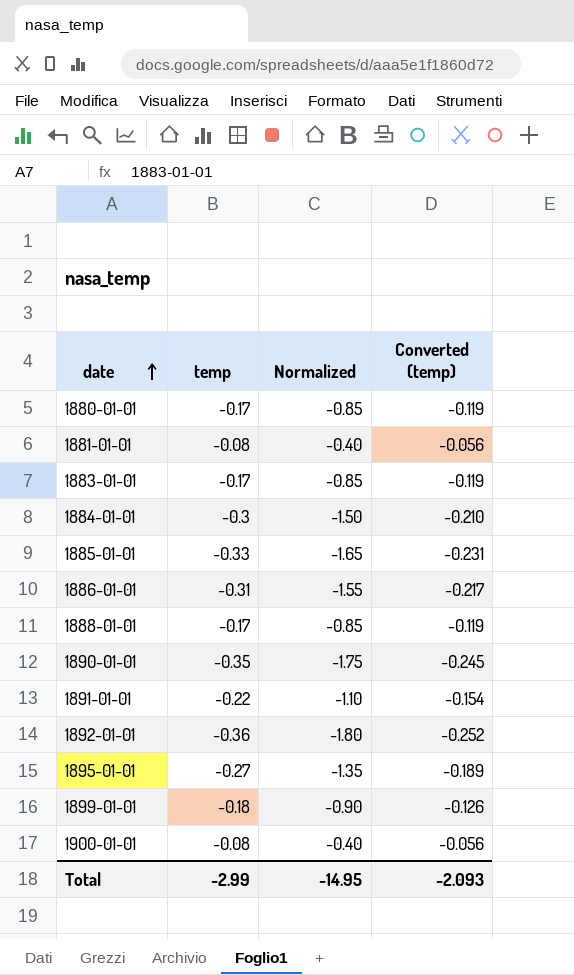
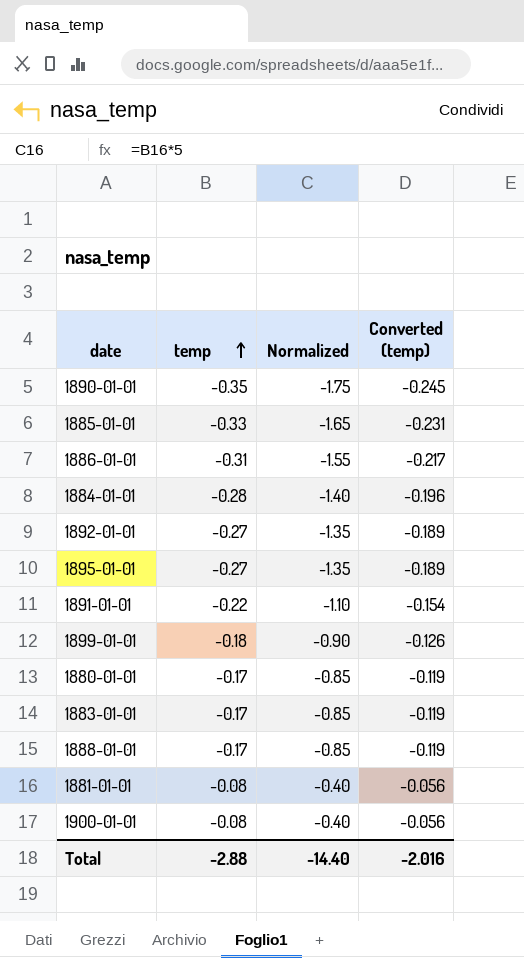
row order: date ascending -> temp ascending
1884-01-01 | temp: -0.3 -> -0.28
1884-01-01 | Normalized: -1.50 -> -1.40
1884-01-01 | Converted (temp): -0.210 -> -0.196
1892-01-01 | temp: -0.36 -> -0.27
1892-01-01 | Normalized: -1.80 -> -1.35
1892-01-01 | Converted (temp): -0.252 -> -0.189
Total | temp: -2.99 -> -2.88
Total | Normalized: -14.95 -> -14.40
Total | Converted (temp): -2.093 -> -2.016

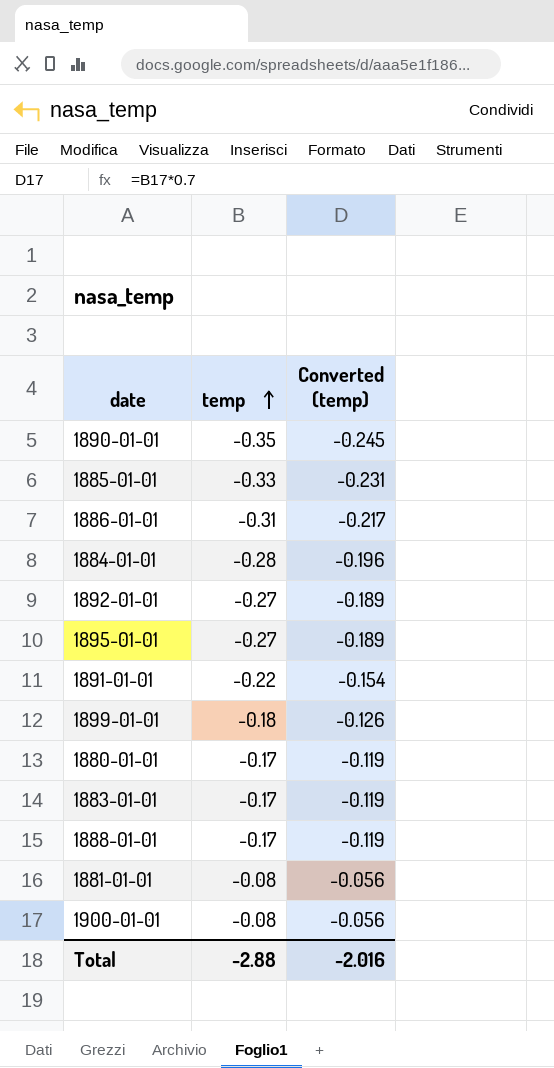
column Normalized | formula: [temp] * 5 -> none

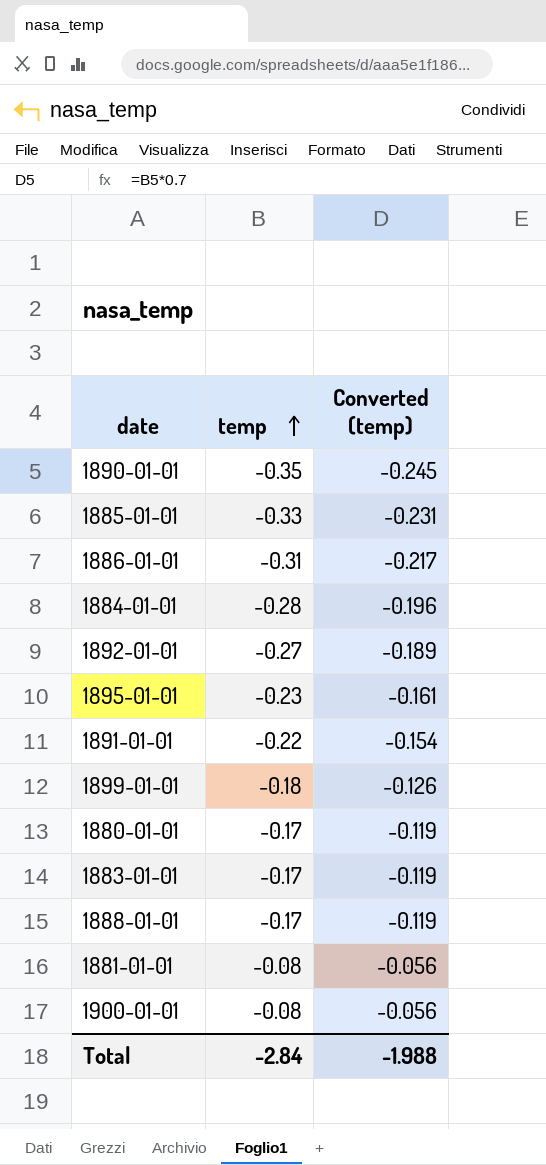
1895-01-01 | temp: -0.27 -> -0.23
1895-01-01 | Converted (temp): -0.189 -> -0.161
Total | temp: -2.88 -> -2.84
Total | Converted (temp): -2.016 -> -1.988

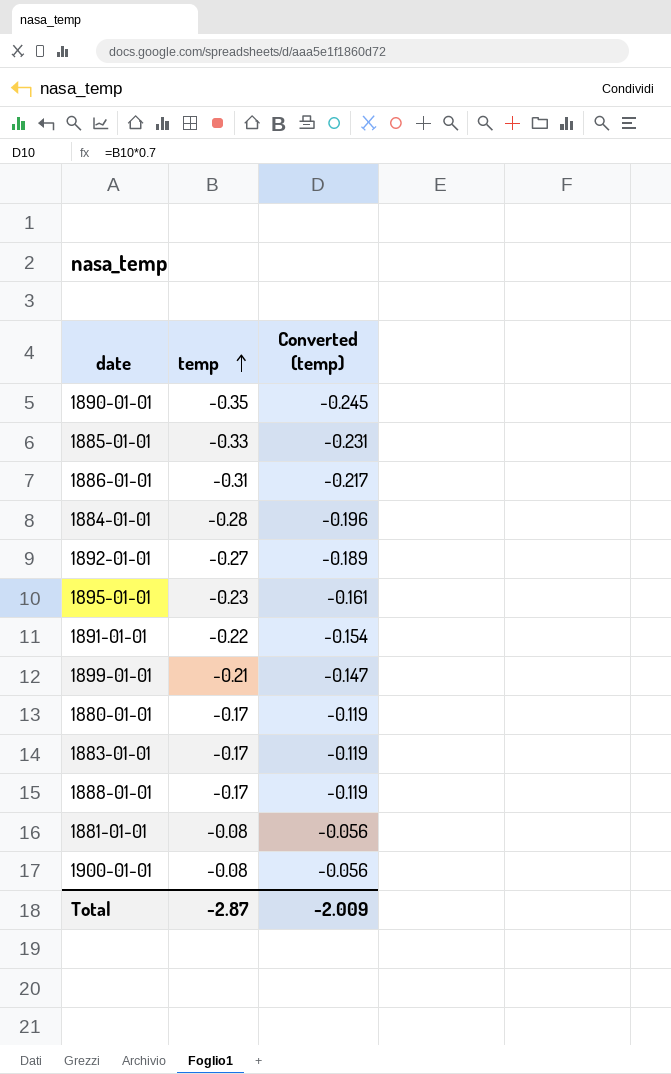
1899-01-01 | temp: -0.18 -> -0.21
1899-01-01 | Converted (temp): -0.126 -> -0.147
Total | temp: -2.84 -> -2.87
Total | Converted (temp): -1.988 -> -2.009

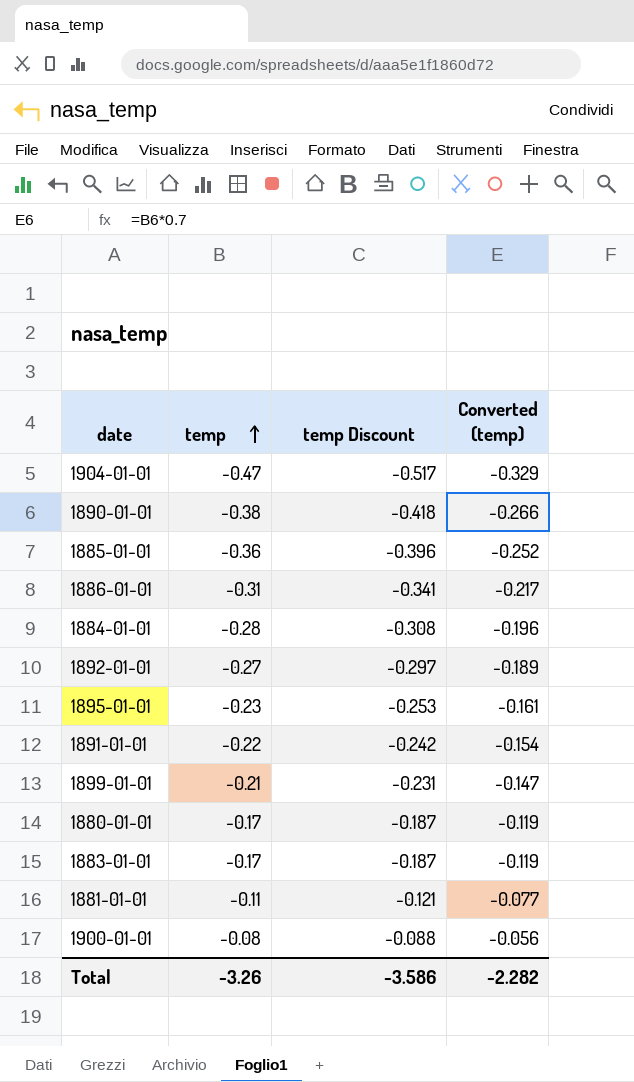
column temp Discount | formula: none -> [temp] * 1.1
row 1888-01-01: -0.17 | -0.119 -> none
row 1904-01-01: none -> -0.47 | -0.517 | -0.329
1890-01-01 | temp: -0.35 -> -0.38
1890-01-01 | Converted (temp): -0.245 -> -0.266
1885-01-01 | temp: -0.33 -> -0.36
1885-01-01 | Converted (temp): -0.231 -> -0.252
1881-01-01 | temp: -0.08 -> -0.11
1881-01-01 | Converted (temp): -0.056 -> -0.077
Total | temp: -2.87 -> -3.26
Total | Converted (temp): -2.009 -> -2.282

